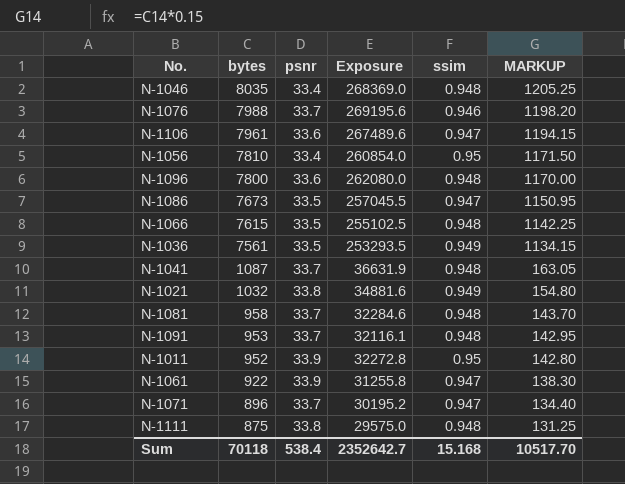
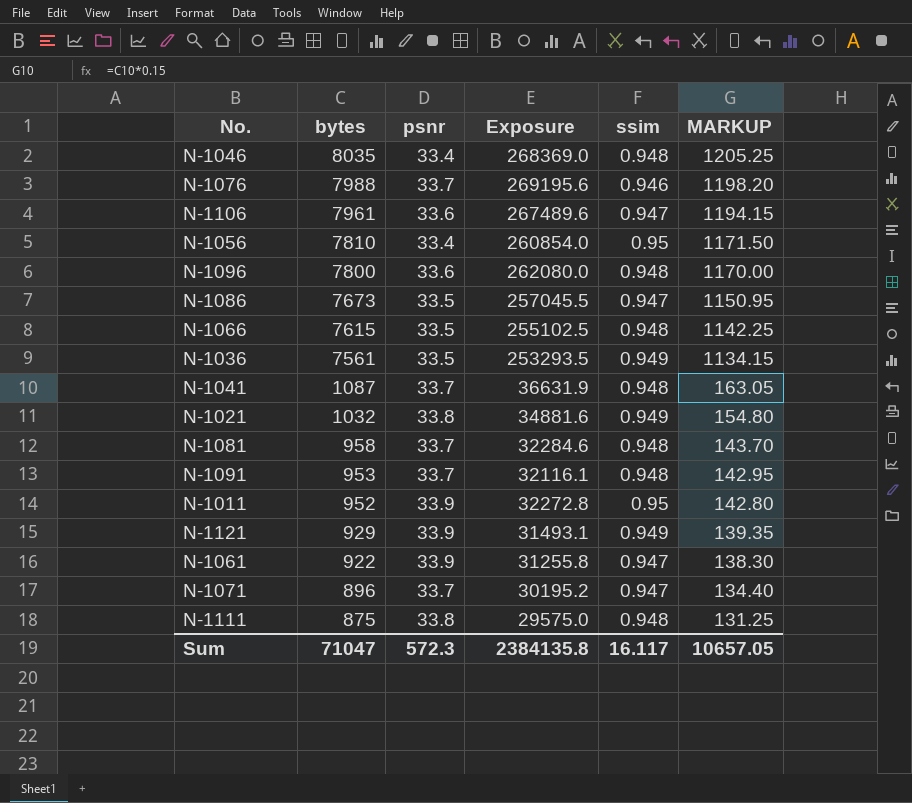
row N-1121: none -> 929 | 33.9 | 31493.1 | 0.949 | 139.35
Sum | bytes: 70118 -> 71047
Sum | psnr: 538.4 -> 572.3
Sum | Exposure: 2352642.7 -> 2384135.8
Sum | ssim: 15.168 -> 16.117
Sum | MARKUP: 10517.70 -> 10657.05

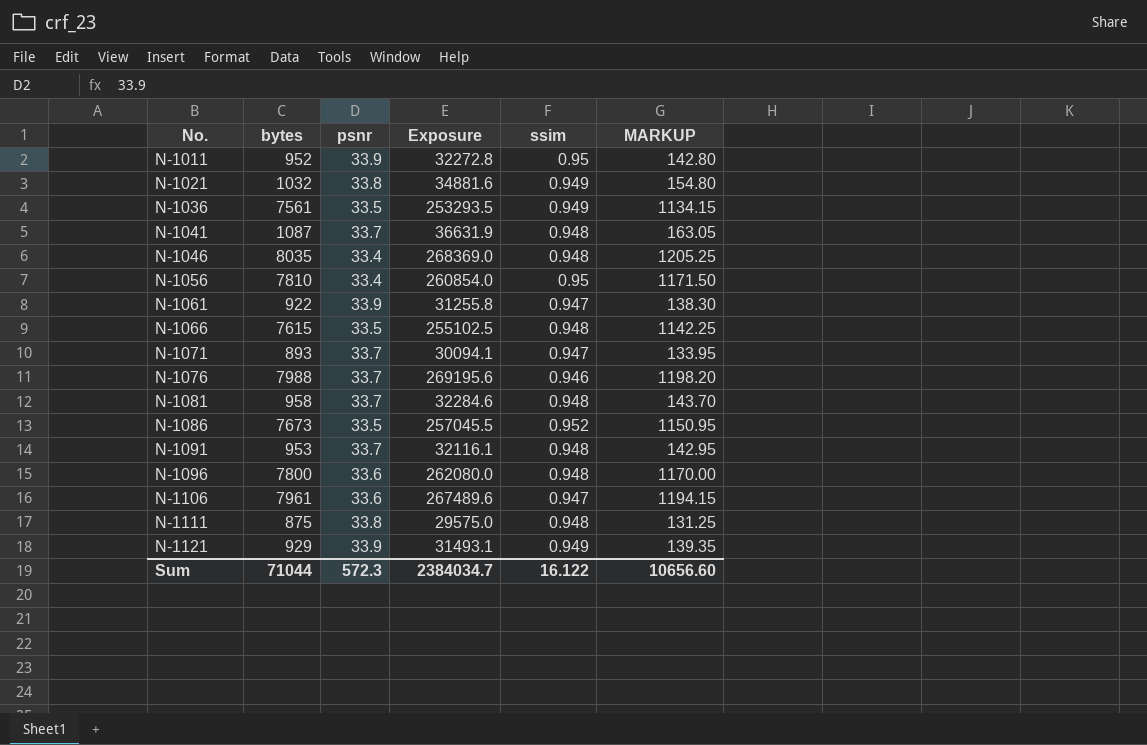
row order: bytes descending -> No. ascending
N-1071 | bytes: 896 -> 893
N-1071 | Exposure: 30195.2 -> 30094.1
N-1071 | MARKUP: 134.40 -> 133.95
N-1086 | ssim: 0.947 -> 0.952
Sum | bytes: 71047 -> 71044
Sum | Exposure: 2384135.8 -> 2384034.7
Sum | ssim: 16.117 -> 16.122
Sum | MARKUP: 10657.05 -> 10656.60

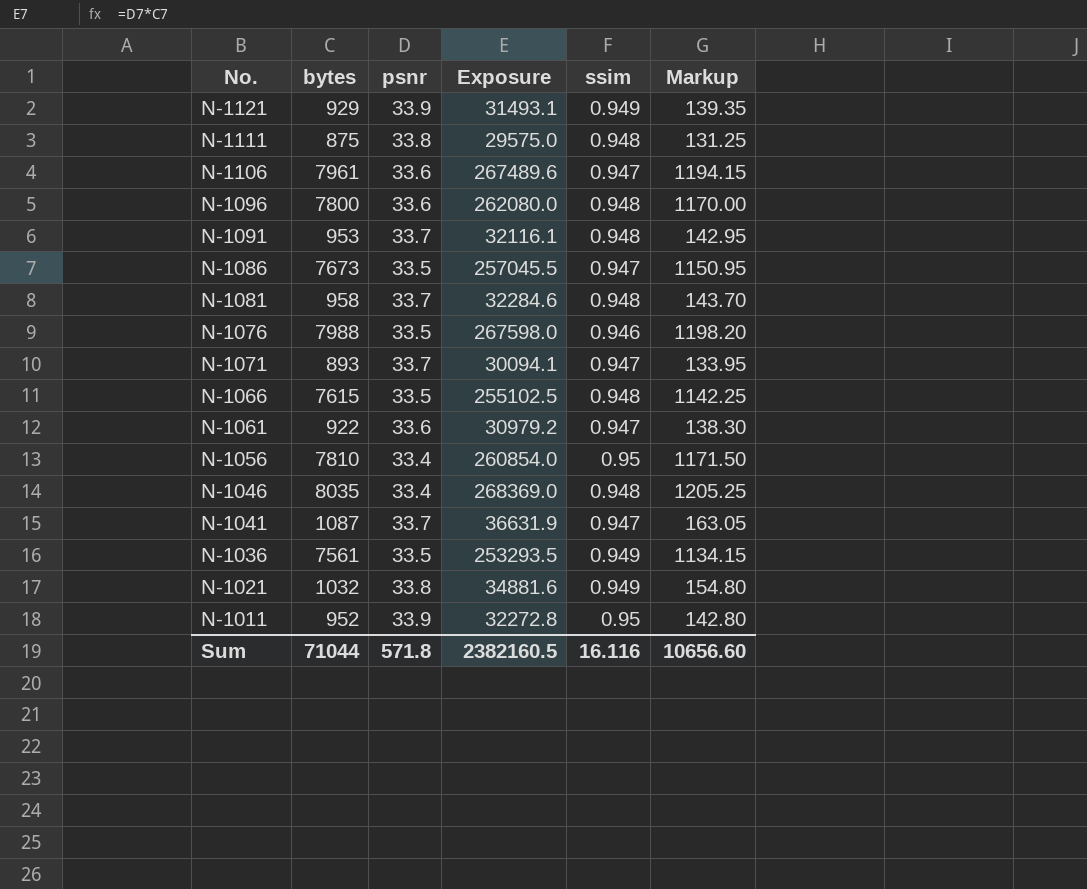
row order: No. ascending -> No. descending
column name: MARKUP -> Markup
N-1086 | ssim: 0.952 -> 0.947
N-1076 | psnr: 33.7 -> 33.5
N-1076 | Exposure: 269195.6 -> 267598.0
N-1061 | psnr: 33.9 -> 33.6
N-1061 | Exposure: 31255.8 -> 30979.2
N-1041 | ssim: 0.948 -> 0.947
Sum | psnr: 572.3 -> 571.8
Sum | Exposure: 2384034.7 -> 2382160.5
Sum | ssim: 16.122 -> 16.116

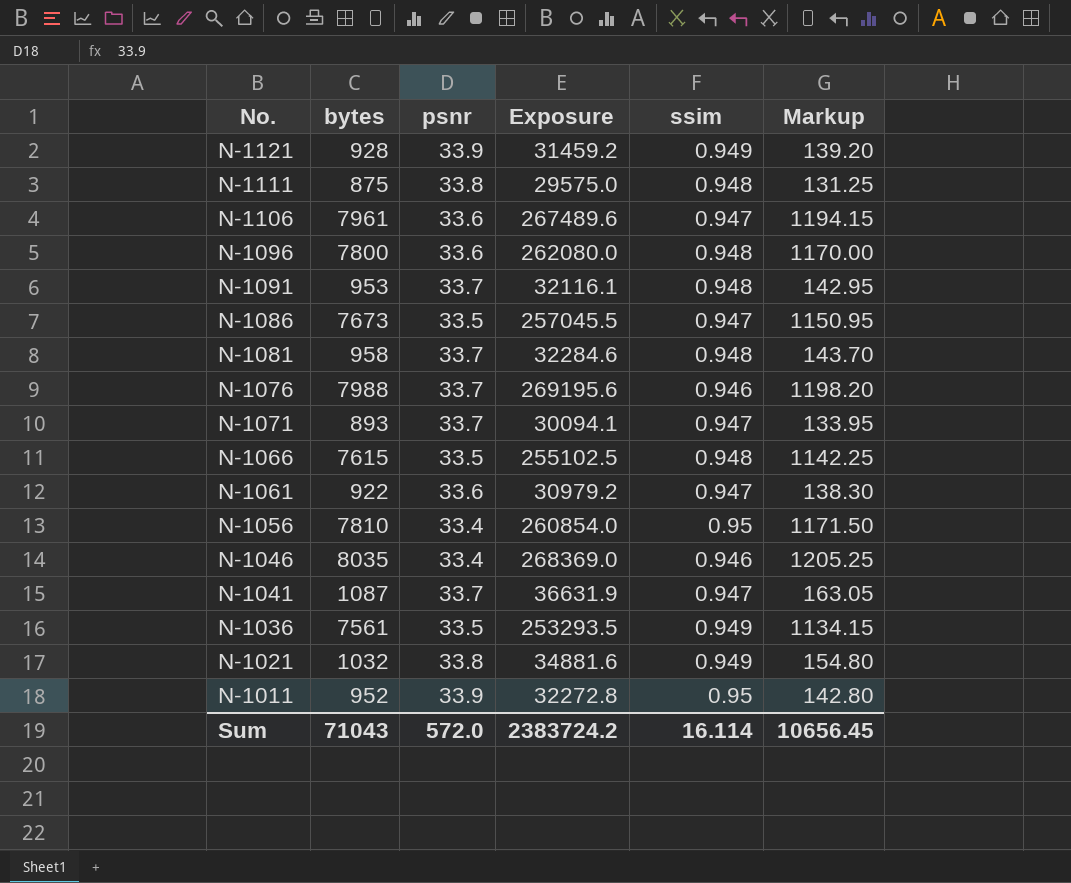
N-1121 | bytes: 929 -> 928
N-1121 | Exposure: 31493.1 -> 31459.2
N-1121 | Markup: 139.35 -> 139.20
N-1076 | psnr: 33.5 -> 33.7
N-1076 | Exposure: 267598.0 -> 269195.6
N-1046 | ssim: 0.948 -> 0.946
Sum | bytes: 71044 -> 71043
Sum | psnr: 571.8 -> 572.0
Sum | Exposure: 2382160.5 -> 2383724.2
Sum | ssim: 16.116 -> 16.114
Sum | Markup: 10656.60 -> 10656.45

